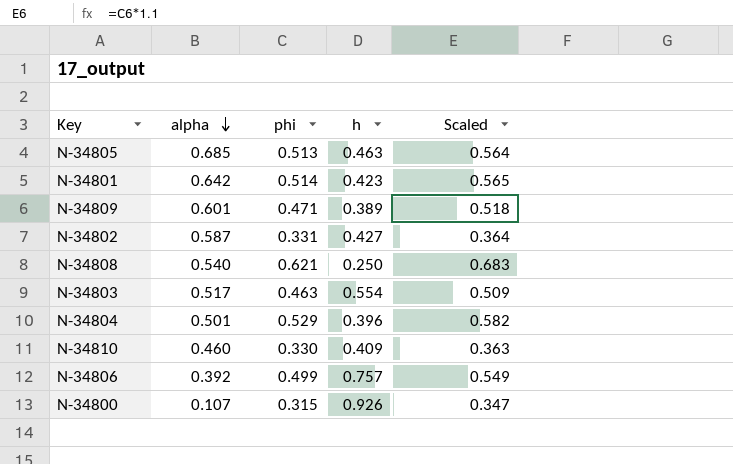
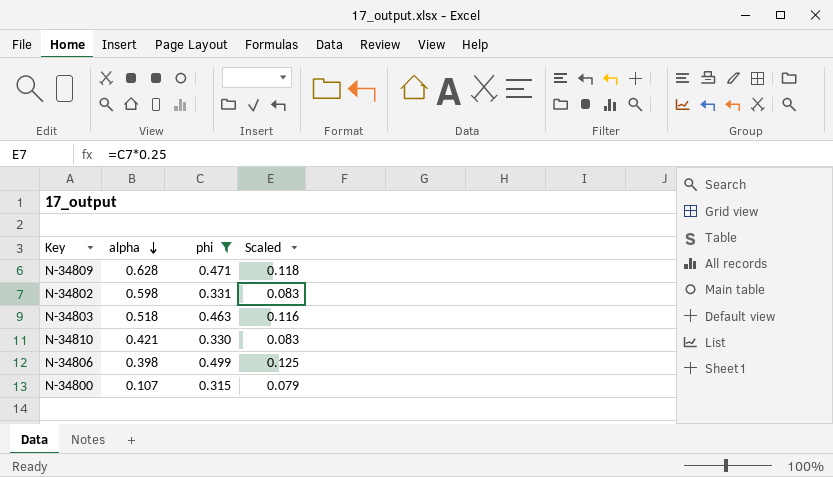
filter: none -> phi <= 0.499
column h | position: 4 -> none
column Scaled | formula: [phi] * 1.1 -> [phi] * 0.25
N-34809 | alpha: 0.601 -> 0.628
N-34802 | alpha: 0.587 -> 0.598
N-34803 | alpha: 0.517 -> 0.518
N-34810 | alpha: 0.460 -> 0.421
N-34806 | alpha: 0.392 -> 0.398

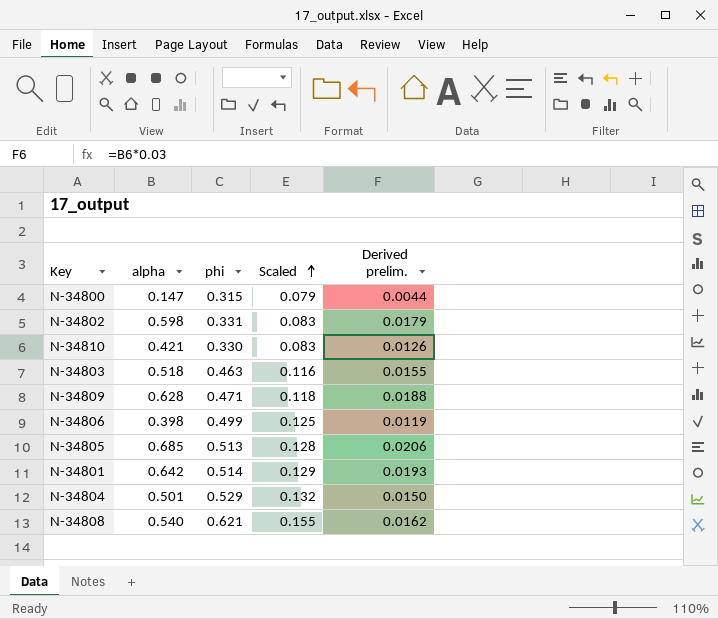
filter: phi <= 0.499 -> none
row order: alpha descending -> Scaled ascending
column Derived prelim. | formula: none -> [alpha] * 0.03
N-34800 | alpha: 0.107 -> 0.147

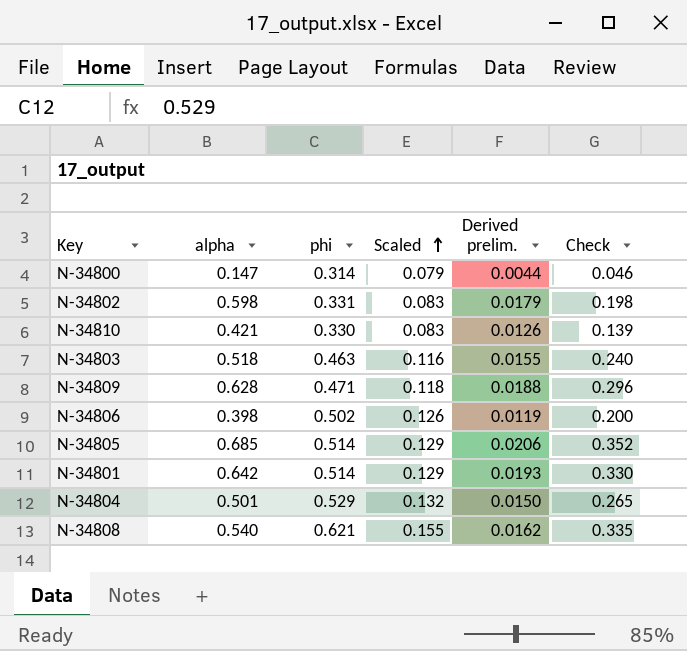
column Check | formula: none -> [alpha] * [phi]
N-34800 | phi: 0.315 -> 0.314
N-34806 | phi: 0.499 -> 0.502
N-34806 | Scaled: 0.125 -> 0.126
N-34805 | phi: 0.513 -> 0.514
N-34805 | Scaled: 0.128 -> 0.129

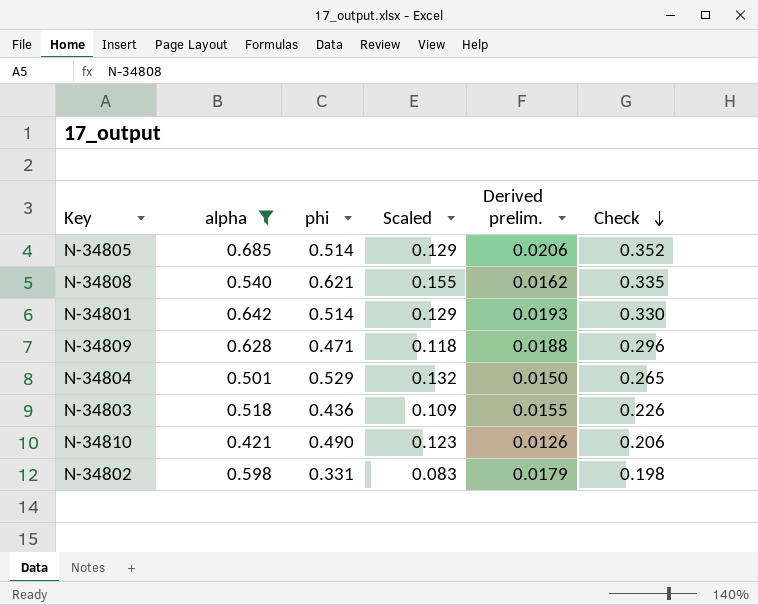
filter: none -> alpha >= 0.421
row order: Scaled ascending -> Check descending
N-34803 | phi: 0.463 -> 0.436
N-34803 | Scaled: 0.116 -> 0.109
N-34803 | Check: 0.240 -> 0.226
N-34810 | phi: 0.330 -> 0.490
N-34810 | Scaled: 0.083 -> 0.123
N-34810 | Check: 0.139 -> 0.206

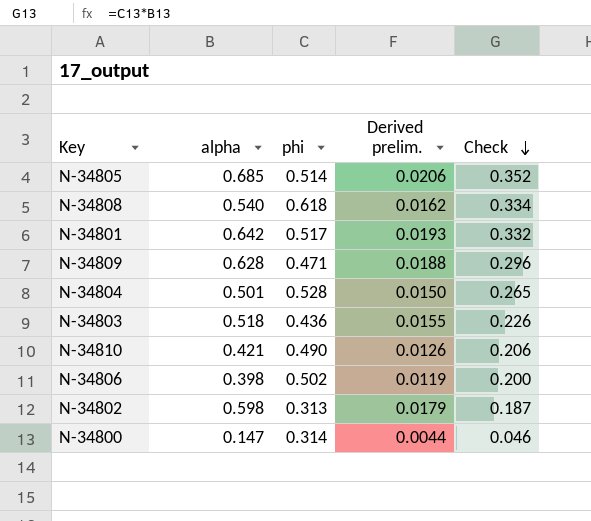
filter: alpha >= 0.421 -> none
column Scaled | formula: [phi] * 0.25 -> none
N-34808 | phi: 0.621 -> 0.618
N-34808 | Check: 0.335 -> 0.334
N-34801 | phi: 0.514 -> 0.517
N-34801 | Check: 0.330 -> 0.332
N-34804 | phi: 0.529 -> 0.528
N-34802 | phi: 0.331 -> 0.313
N-34802 | Check: 0.198 -> 0.187

